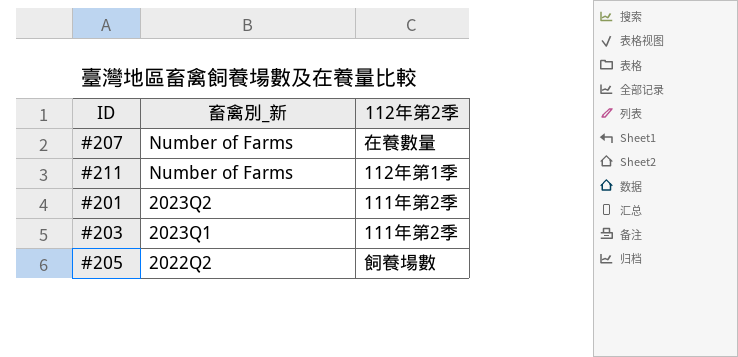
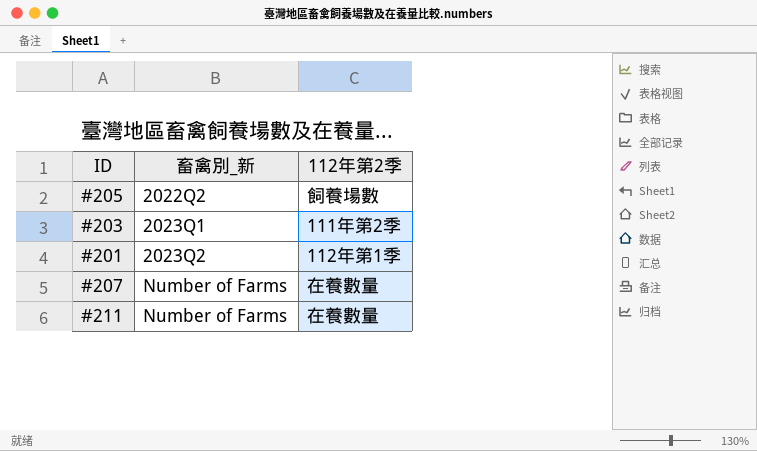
row order: 畜禽別_新 descending -> 畜禽別_新 ascending
#201 | 112年第2季: 111年第2季 -> 112年第1季
#211 | 112年第2季: 112年第1季 -> 在養數量

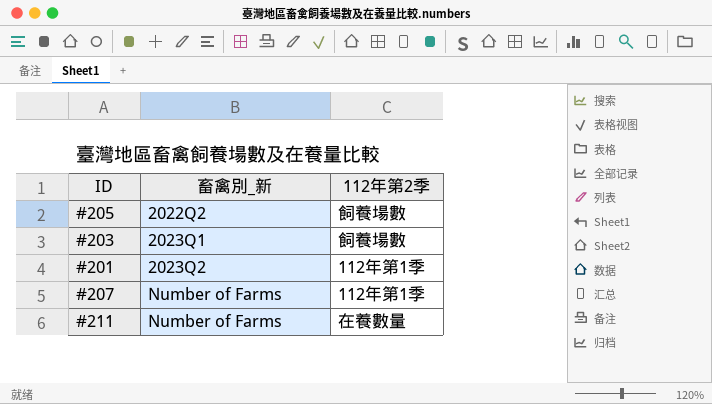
#203 | 112年第2季: 111年第2季 -> 飼養場數
#207 | 112年第2季: 在養數量 -> 112年第1季

